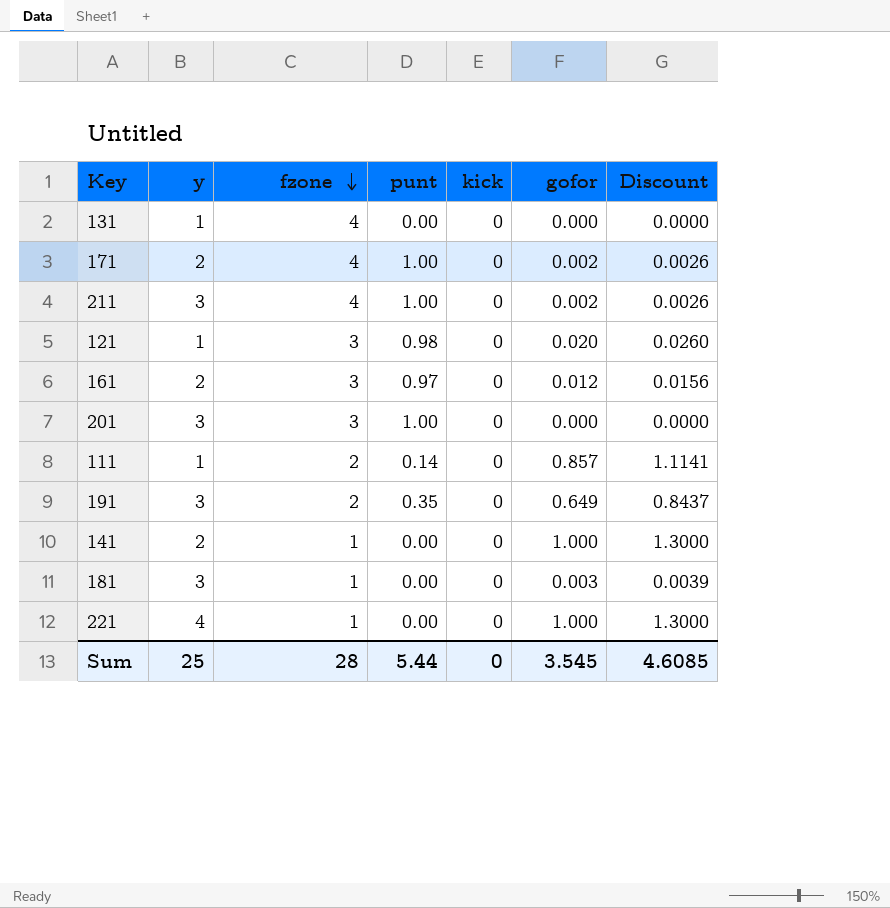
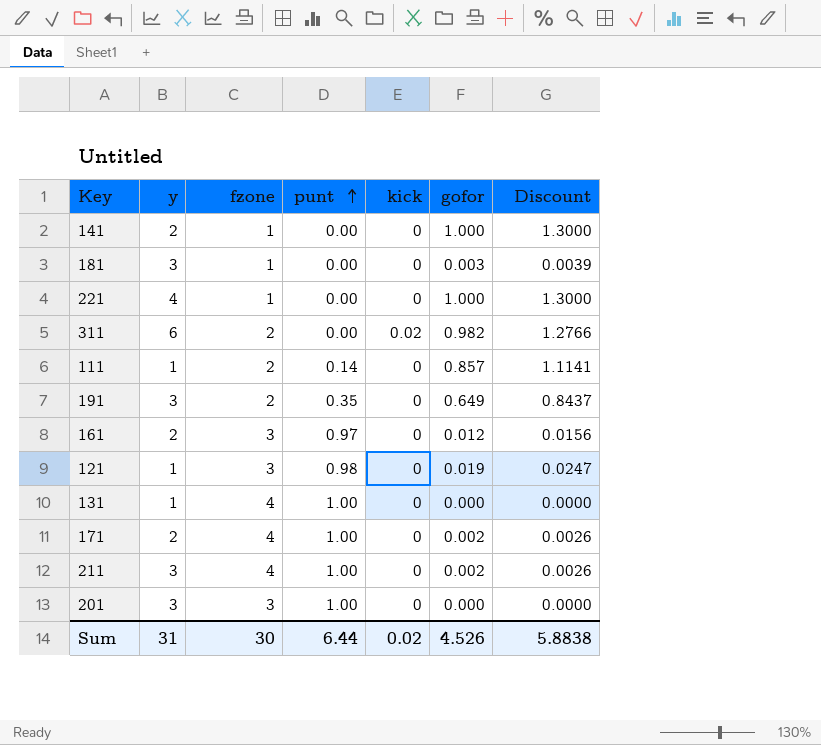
row order: fzone descending -> punt ascending
row 311: none -> 6 | 2 | 0.00 | 0.02 | 0.982 | 1.2766
121 | gofor: 0.020 -> 0.019
121 | Discount: 0.0260 -> 0.0247
131 | punt: 0.00 -> 1.00
Sum | y: 25 -> 31
Sum | fzone: 28 -> 30
Sum | punt: 5.44 -> 6.44
Sum | kick: 0 -> 0.02
Sum | gofor: 3.545 -> 4.526
Sum | Discount: 4.6085 -> 5.8838

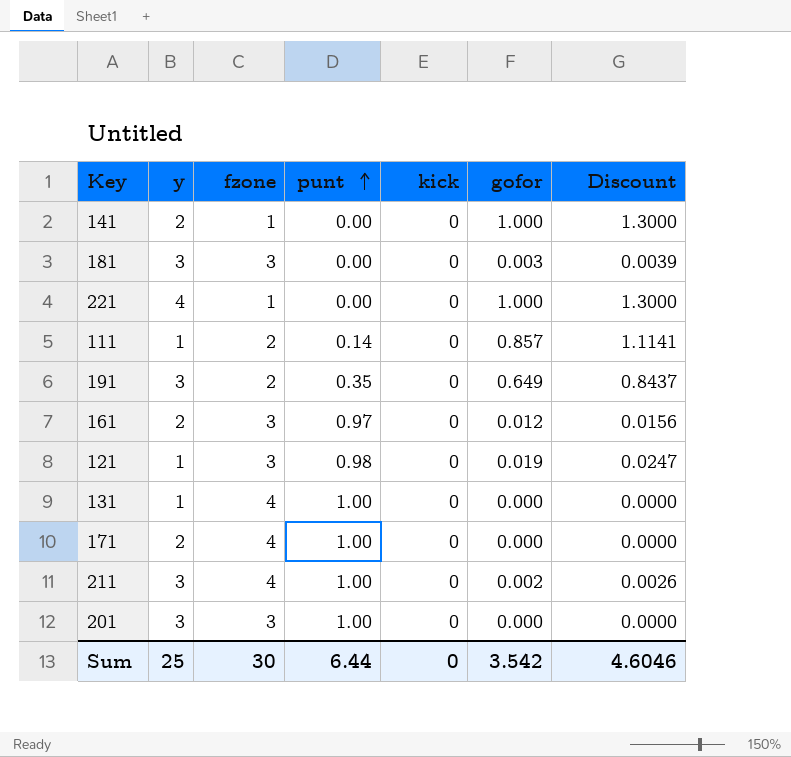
row 311: 6 | 2 | 0.00 | 0.02 | 0.982 | 1.2766 -> none
181 | fzone: 1 -> 3
171 | gofor: 0.002 -> 0.000
171 | Discount: 0.0026 -> 0.0000
Sum | y: 31 -> 25
Sum | kick: 0.02 -> 0
Sum | gofor: 4.526 -> 3.542
Sum | Discount: 5.8838 -> 4.6046

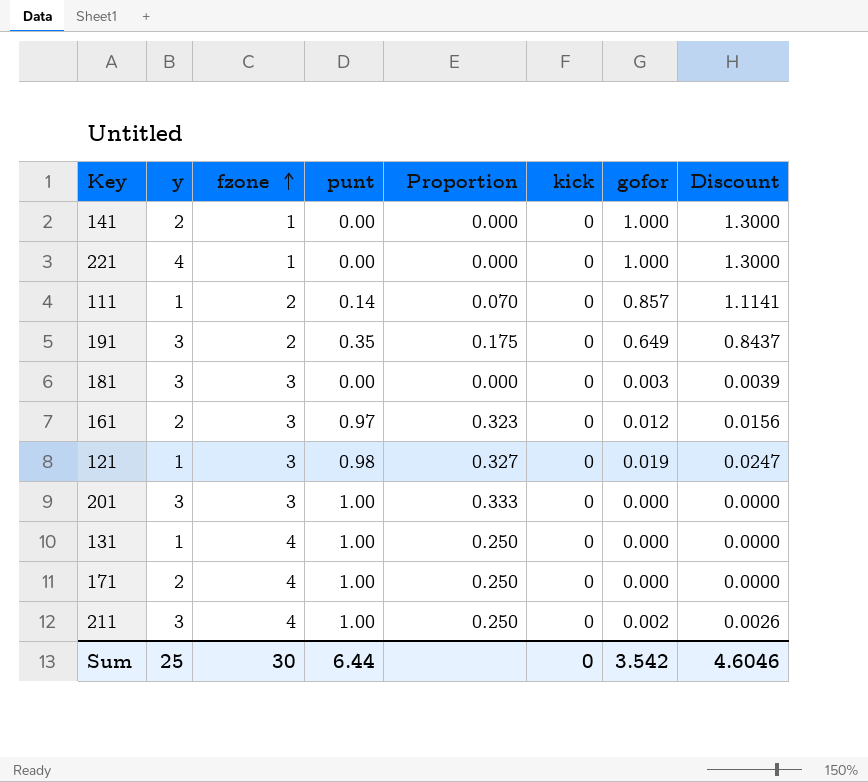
row order: punt ascending -> fzone ascending
column Proportion | formula: none -> [punt] / [fzone]

